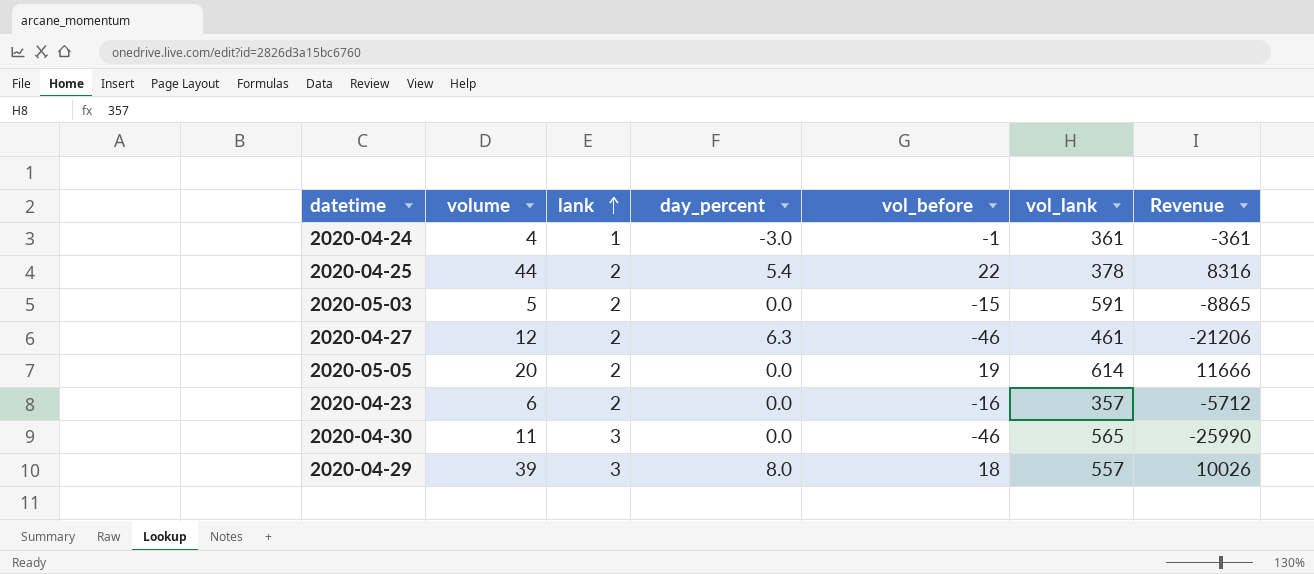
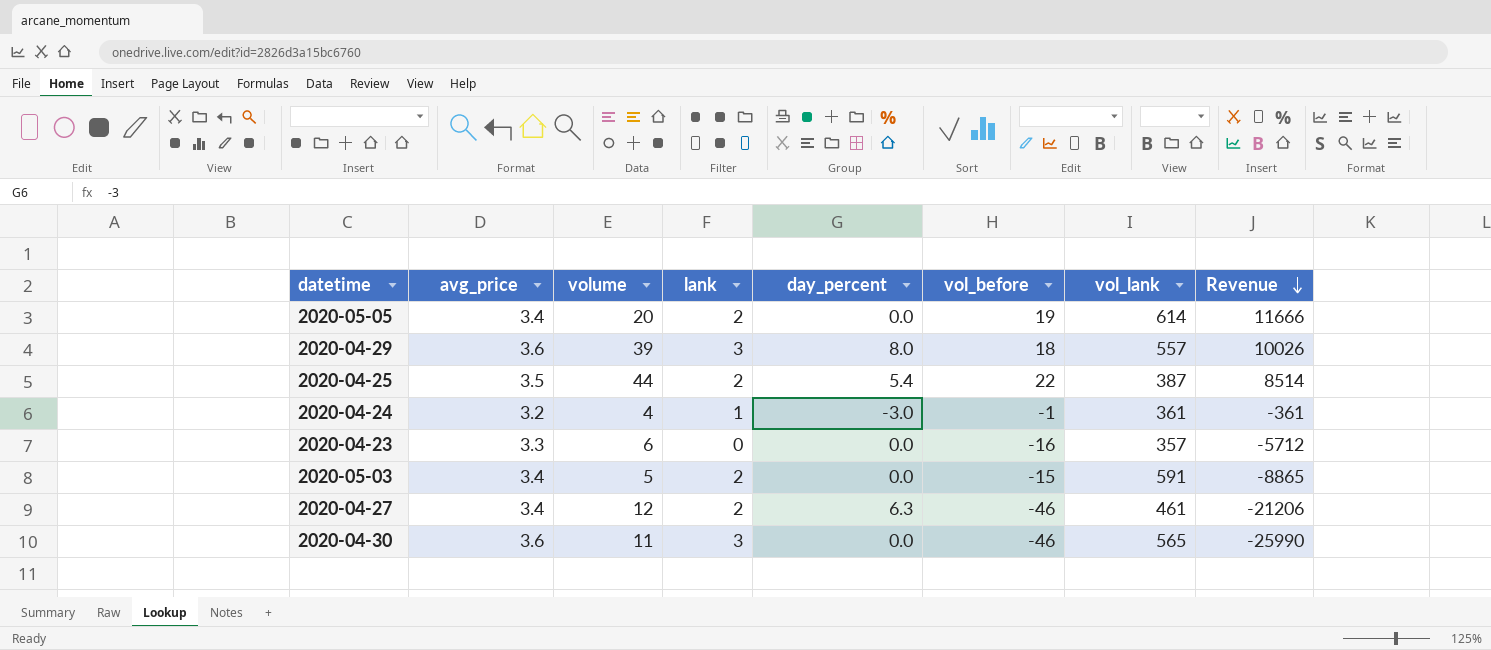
row order: lank ascending -> Revenue descending
column avg_price | position: none -> 2
2020-04-25 | vol_lank: 378 -> 387
2020-04-25 | Revenue: 8316 -> 8514
2020-04-23 | lank: 2 -> 0

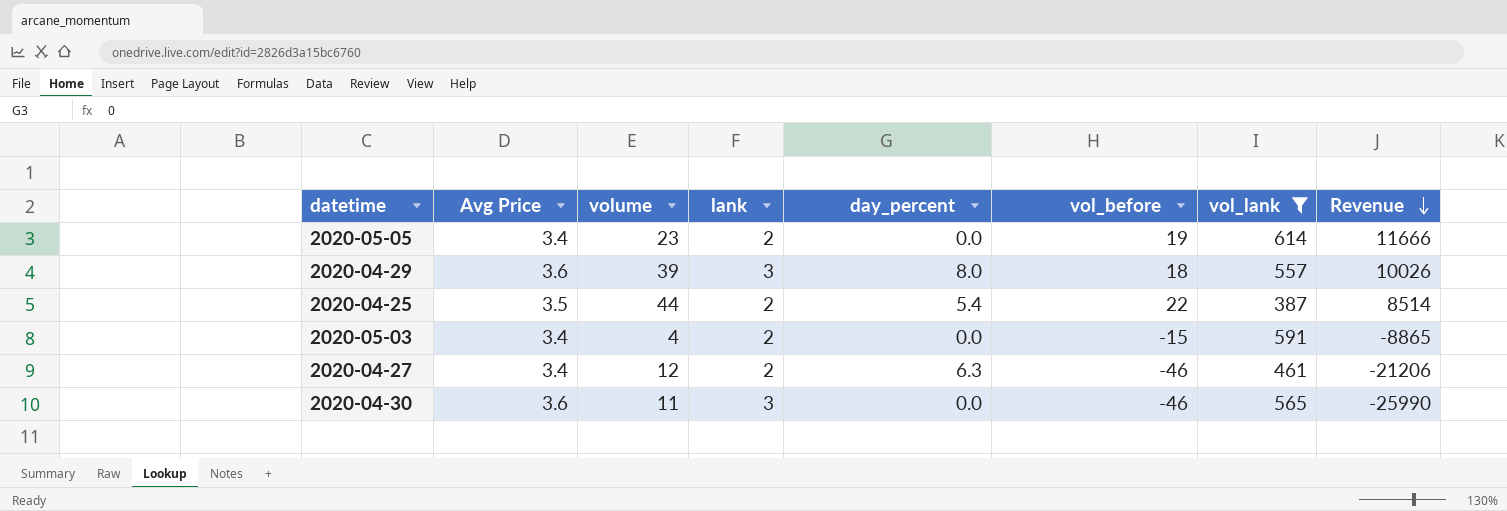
filter: none -> vol_lank >= 387
column name: avg_price -> Avg Price
2020-05-05 | volume: 20 -> 23
2020-05-03 | volume: 5 -> 4

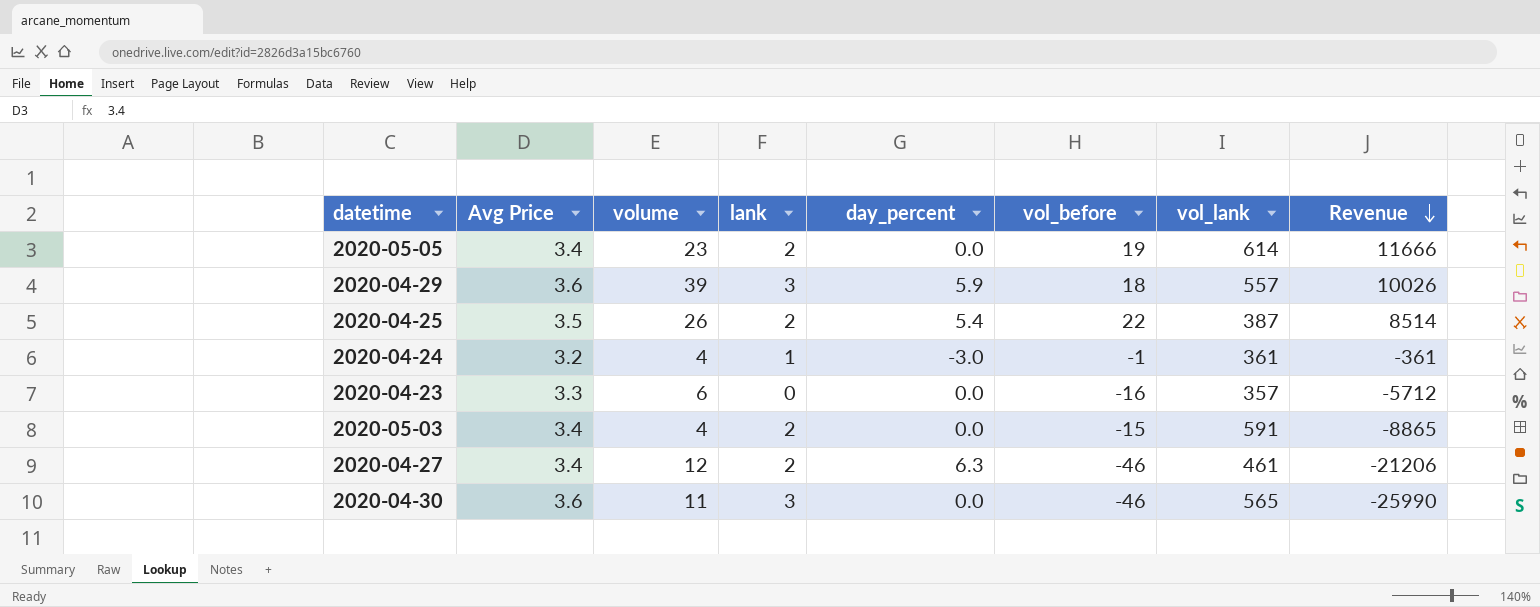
filter: vol_lank >= 387 -> none
2020-04-29 | day_percent: 8.0 -> 5.9
2020-04-25 | volume: 44 -> 26

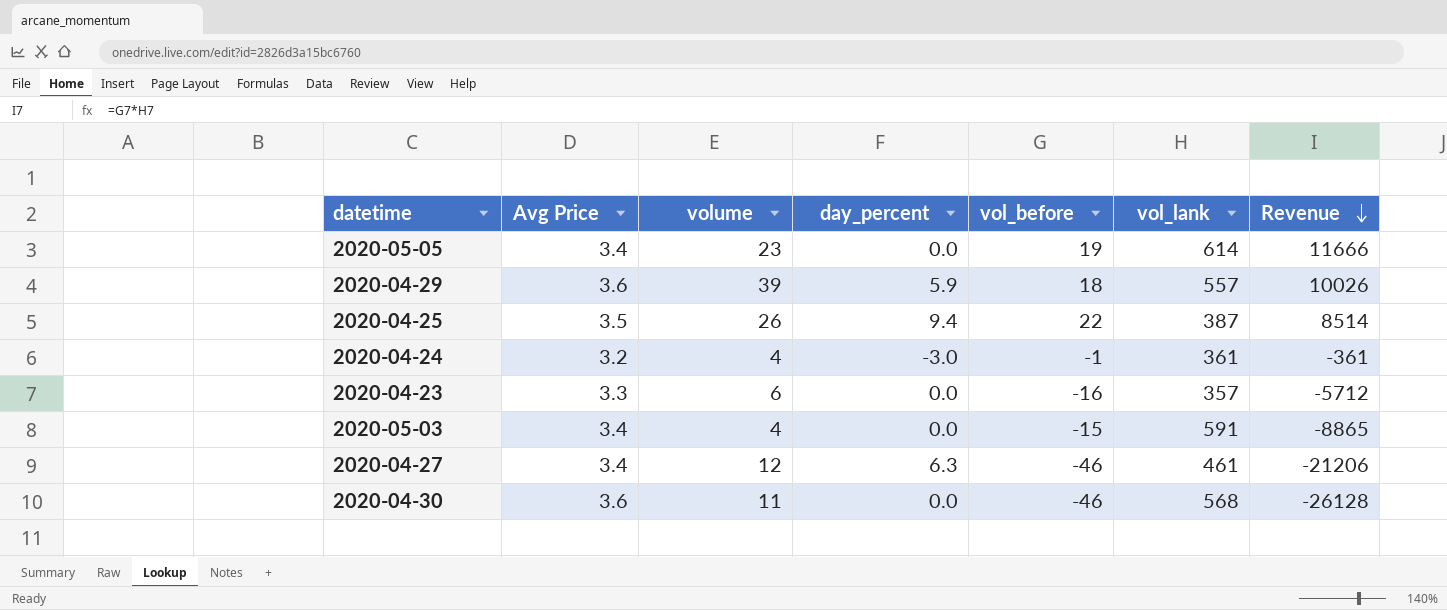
column lank | position: 4 -> none
2020-04-25 | day_percent: 5.4 -> 9.4
2020-04-30 | vol_lank: 565 -> 568
2020-04-30 | Revenue: -25990 -> -26128

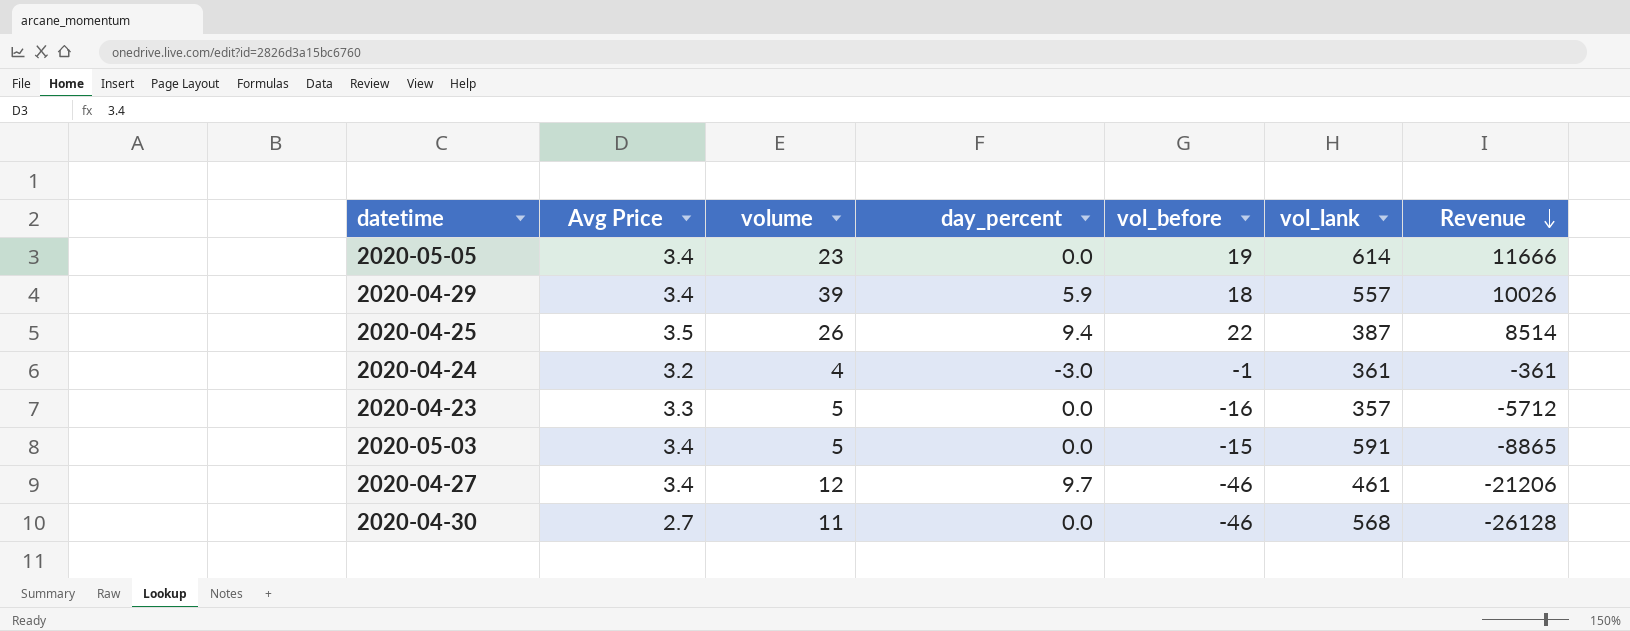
2020-04-29 | Avg Price: 3.6 -> 3.4
2020-04-23 | volume: 6 -> 5
2020-05-03 | volume: 4 -> 5
2020-04-27 | day_percent: 6.3 -> 9.7
2020-04-30 | Avg Price: 3.6 -> 2.7

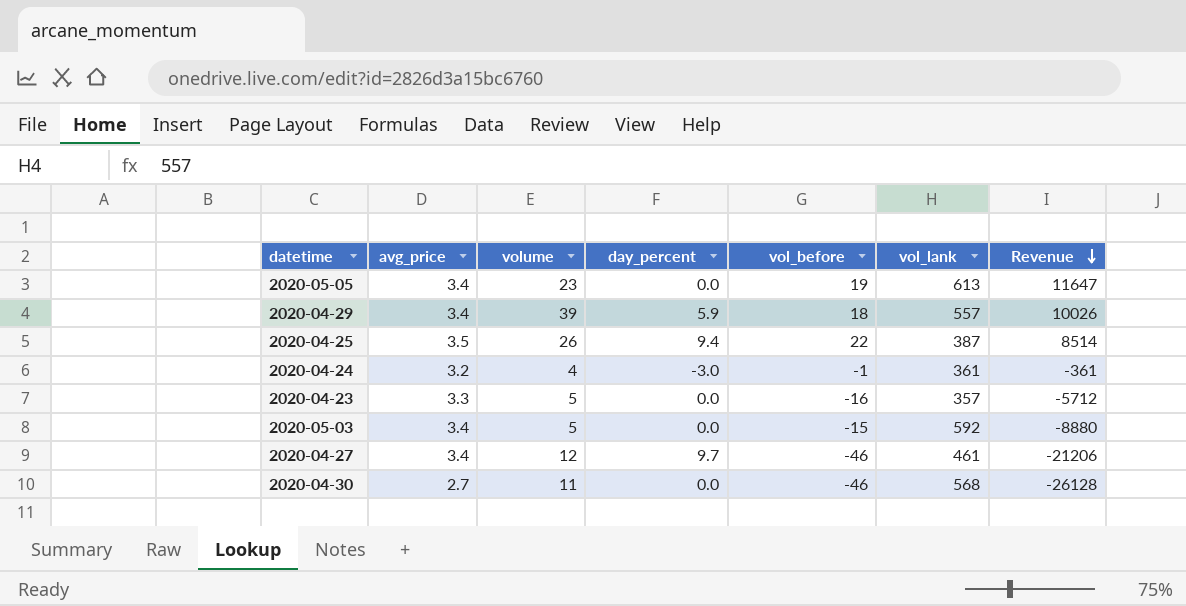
column name: Avg Price -> avg_price
2020-05-05 | vol_lank: 614 -> 613
2020-05-05 | Revenue: 11666 -> 11647
2020-05-03 | vol_lank: 591 -> 592
2020-05-03 | Revenue: -8865 -> -8880

